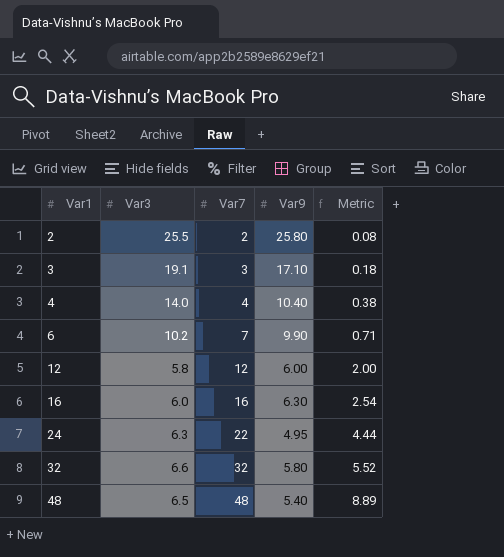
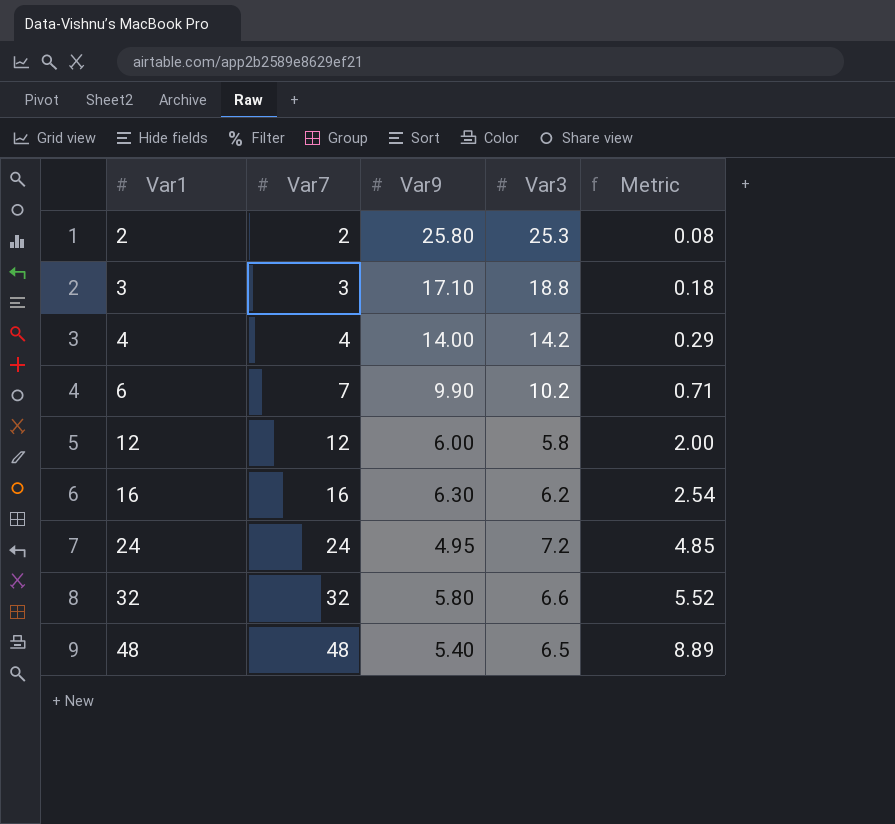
column Var3 | position: 2 -> 4
2 | Var3: 25.5 -> 25.3
3 | Var3: 19.1 -> 18.8
4 | Var9: 10.40 -> 14.00
4 | Var3: 14.0 -> 14.2
4 | Metric: 0.38 -> 0.29
16 | Var3: 6.0 -> 6.2
24 | Var7: 22 -> 24
24 | Var3: 6.3 -> 7.2
24 | Metric: 4.44 -> 4.85

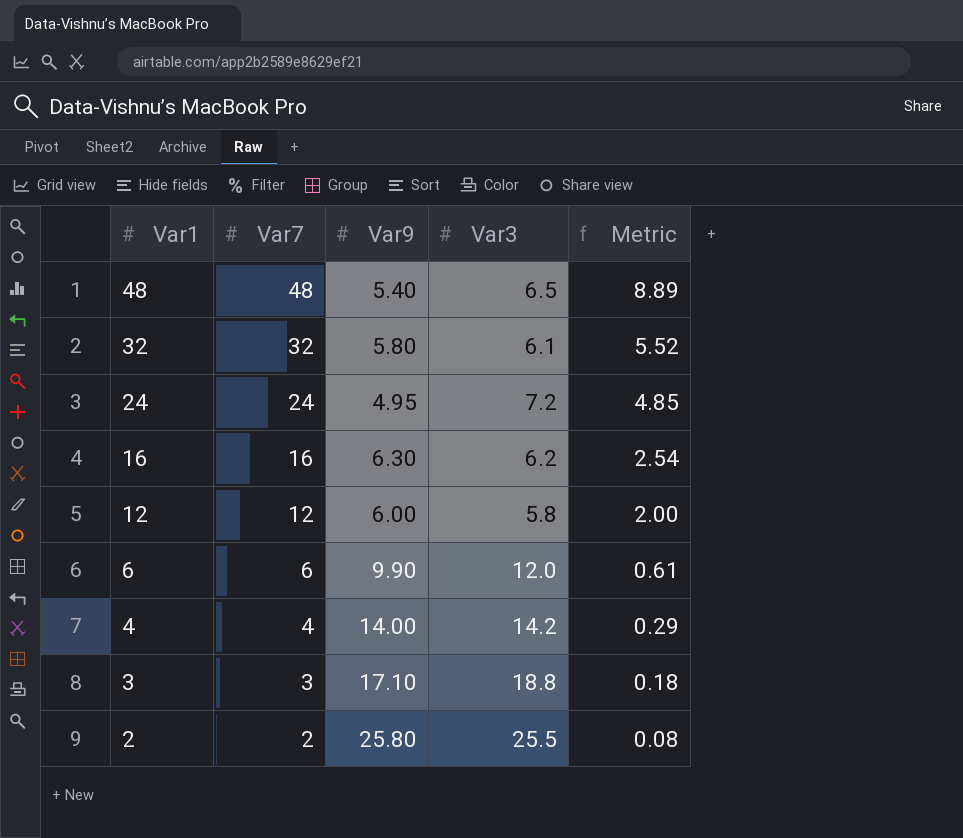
row order: Var1 ascending -> Var1 descending
32 | Var3: 6.6 -> 6.1
6 | Var7: 7 -> 6
6 | Var3: 10.2 -> 12.0
6 | Metric: 0.71 -> 0.61
2 | Var3: 25.3 -> 25.5

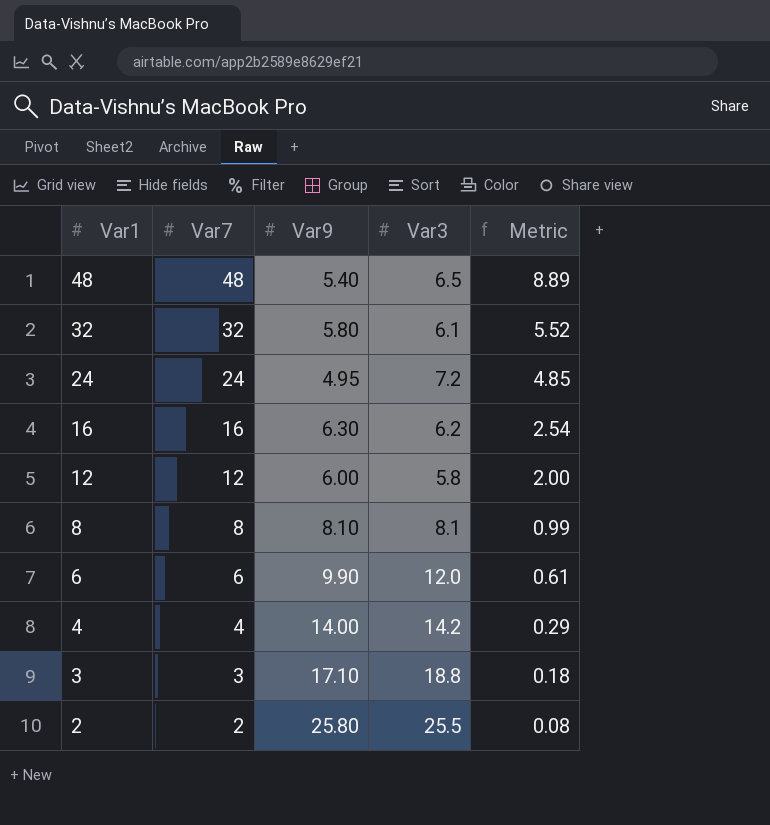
row 8: none -> 8 | 8.10 | 8.1 | 0.99

